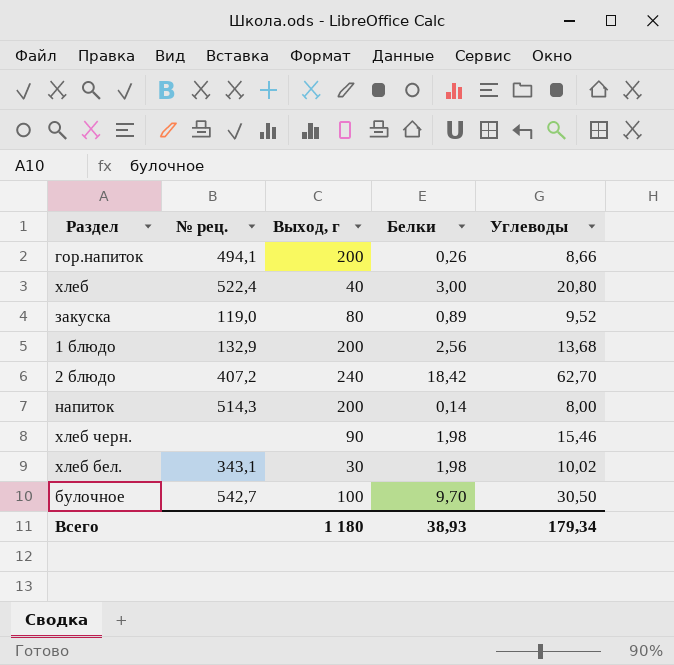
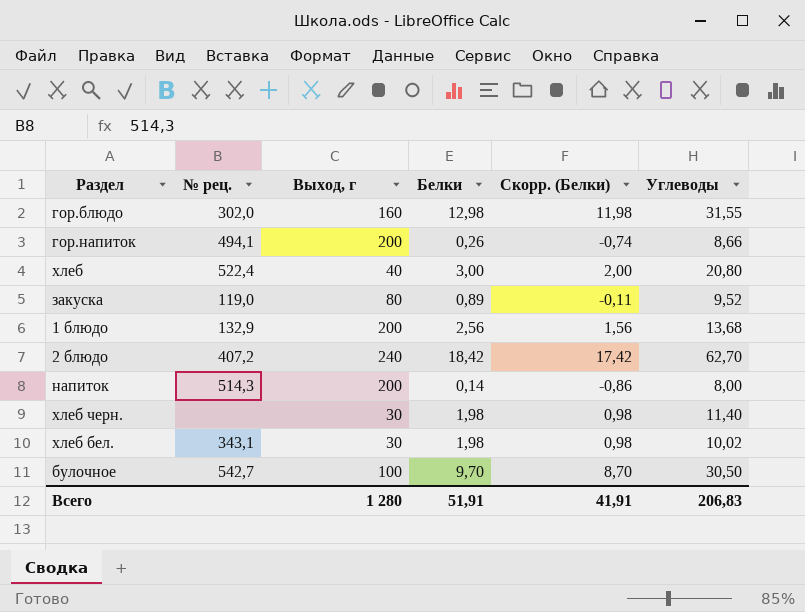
column Скорр. (Белки) | formula: none -> [Белки] - 1
row гор.блюдо: none -> 302,0 | 160 | 12,98 | 11,98 | 31,55
хлеб черн. | Выход, г: 90 -> 30
хлеб черн. | Углеводы: 15,46 -> 11,40
Всего | Выход, г: 1 180 -> 1 280
Всего | Белки: 38,93 -> 51,91
Всего | Углеводы: 179,34 -> 206,83

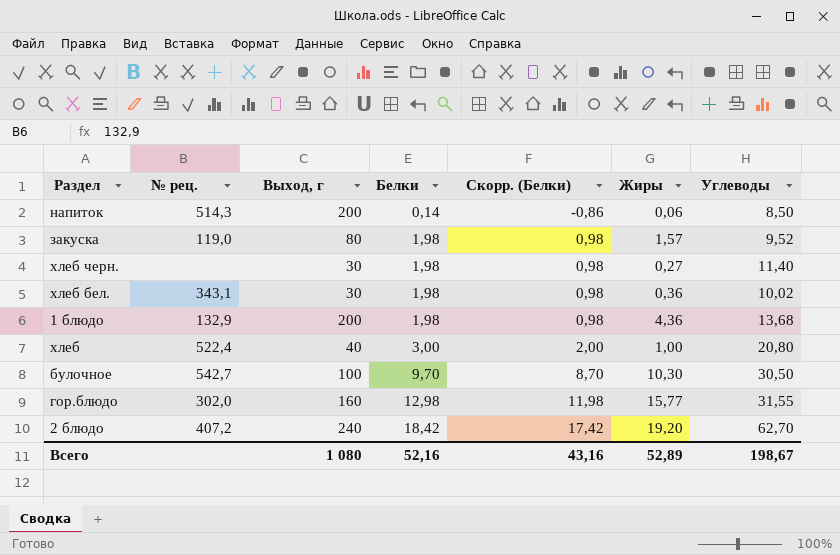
row order: none -> Белки ascending
column Жиры | position: none -> 6
row гор.напиток: 494,1 | 200 | 0,26 | -0,74 | 8,66 -> none
напиток | Углеводы: 8,00 -> 8,50
закуска | Белки: 0,89 -> 1,98
закуска | Скорр. (Белки): -0,11 -> 0,98
1 блюдо | Белки: 2,56 -> 1,98
1 блюдо | Скорр. (Белки): 1,56 -> 0,98
Всего | Выход, г: 1 280 -> 1 080
Всего | Белки: 51,91 -> 52,16
Всего | Скорр. (Белки): 41,91 -> 43,16
Всего | Углеводы: 206,83 -> 198,67

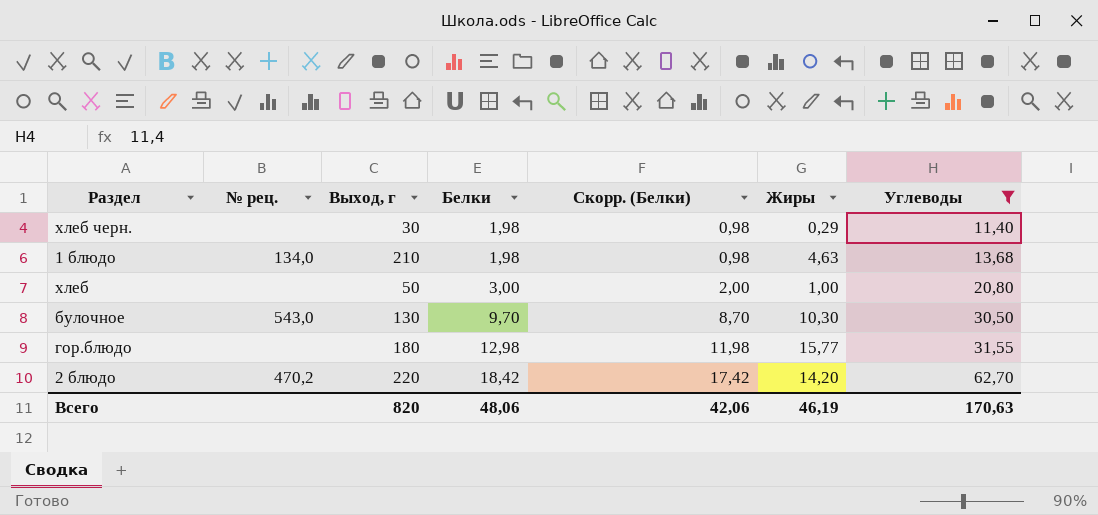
filter: none -> Углеводы >= 11,40
хлеб черн. | Жиры: 0,27 -> 0,29
1 блюдо | № рец.: 132,9 -> 134,0
1 блюдо | Выход, г: 200 -> 210
1 блюдо | Жиры: 4,36 -> 4,63
хлеб | № рец.: 522,4 -> none
хлеб | Выход, г: 40 -> 50
булочное | № рец.: 542,7 -> 543,0
булочное | Выход, г: 100 -> 130
гор.блюдо | № рец.: 302,0 -> none
гор.блюдо | Выход, г: 160 -> 180
2 блюдо | № рец.: 407,2 -> 470,2
2 блюдо | Выход, г: 240 -> 220
2 блюдо | Жиры: 19,20 -> 14,20
Всего | Выход, г: 1 080 -> 820
Всего | Белки: 52,16 -> 48,06
Всего | Скорр. (Белки): 43,16 -> 42,06
Всего | Жиры: 52,89 -> 46,19
Всего | Углеводы: 198,67 -> 170,63

